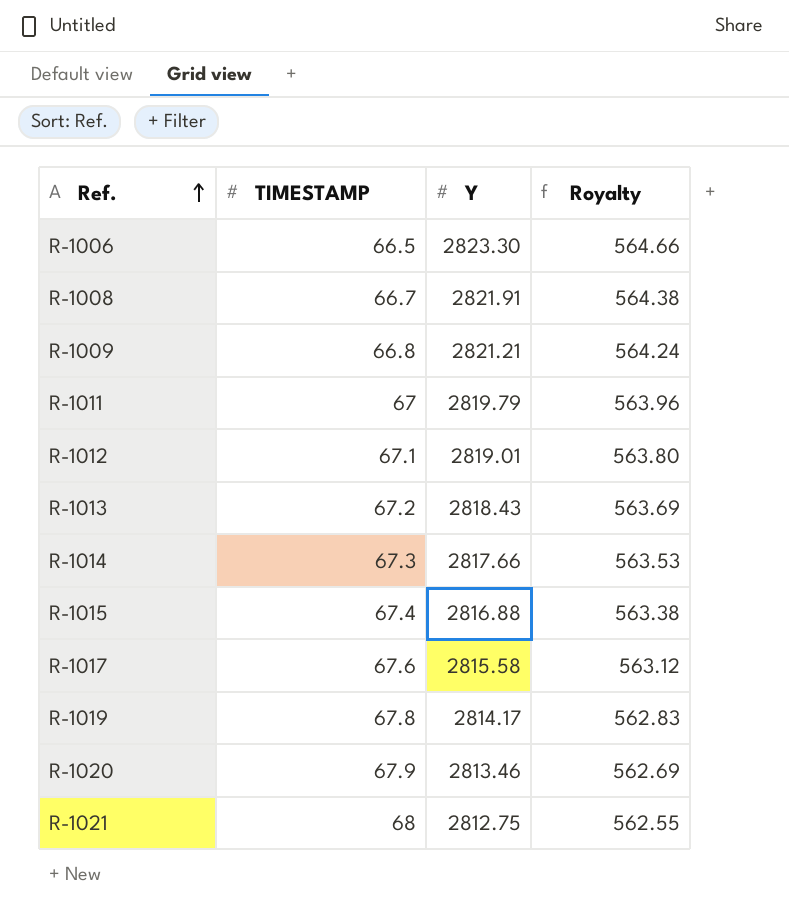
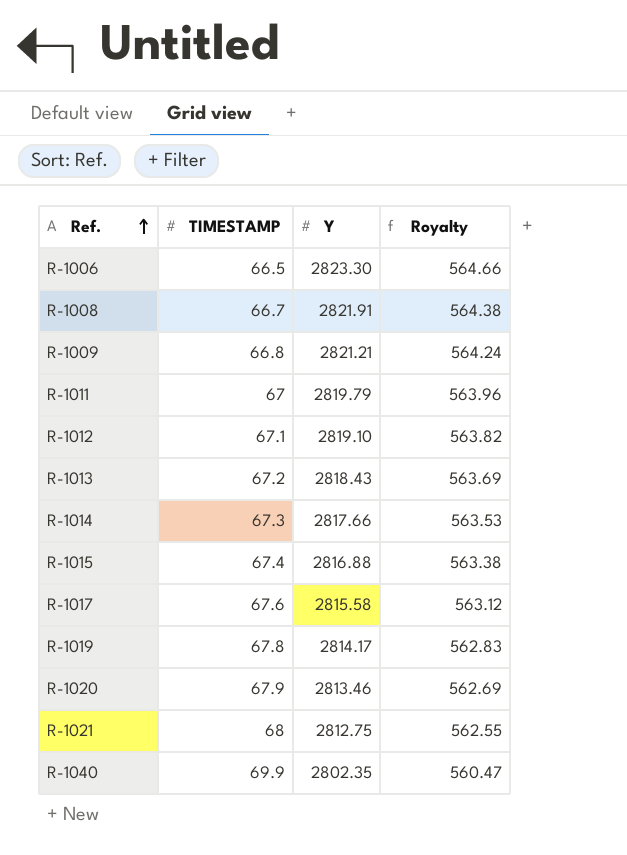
R-1012 | Y: 2819.01 -> 2819.10
R-1012 | Royalty: 563.80 -> 563.82
row R-1040: none -> 69.9 | 2802.35 | 560.47

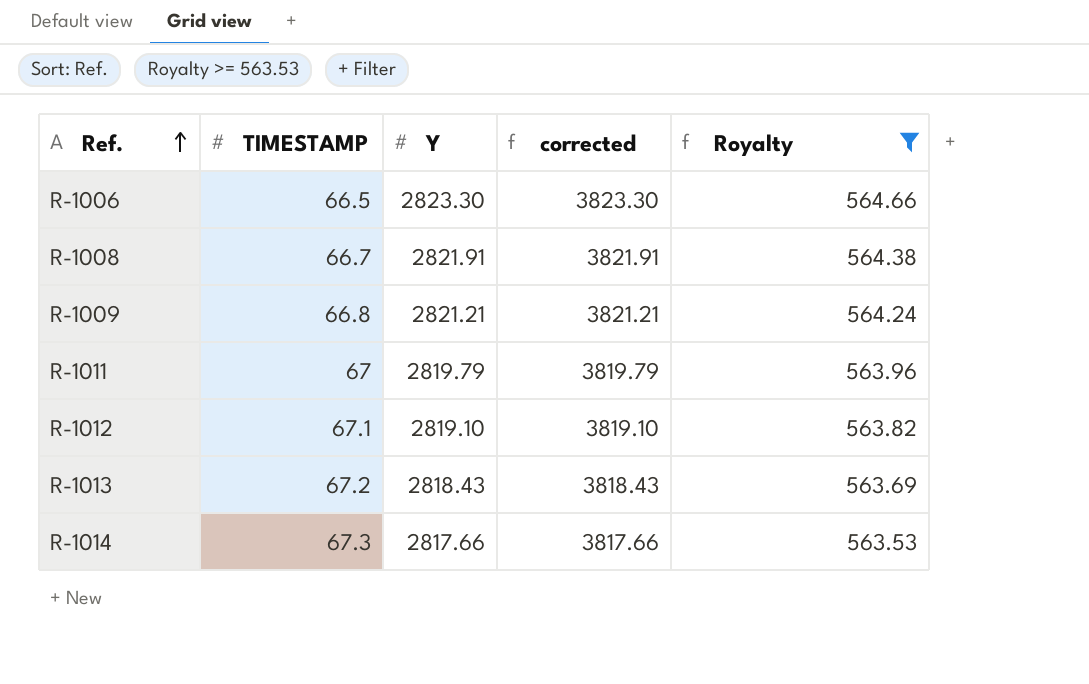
filter: none -> Royalty >= 563.53
column corrected | formula: none -> [Y] + 1000

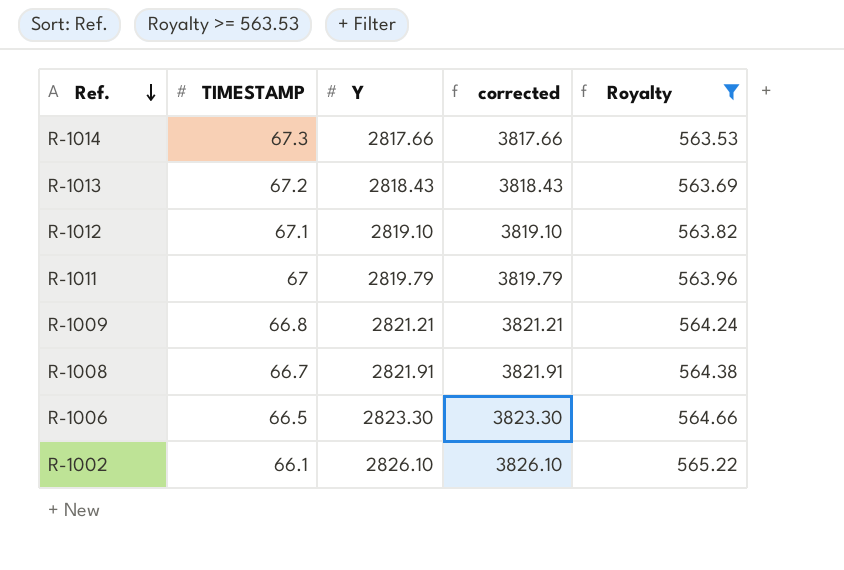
row order: Ref. ascending -> Ref. descending
row R-1002: none -> 66.1 | 2826.10 | 3826.10 | 565.22

